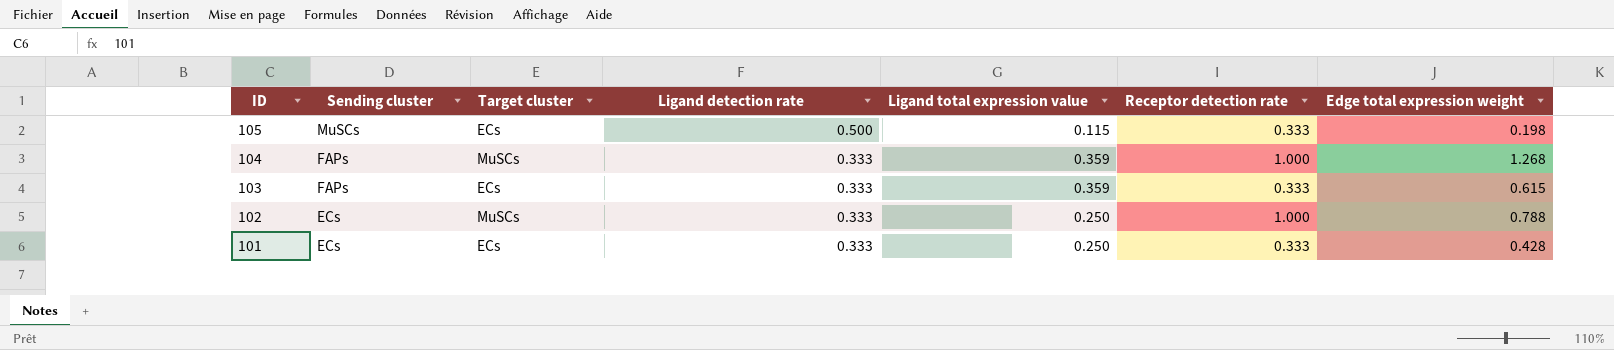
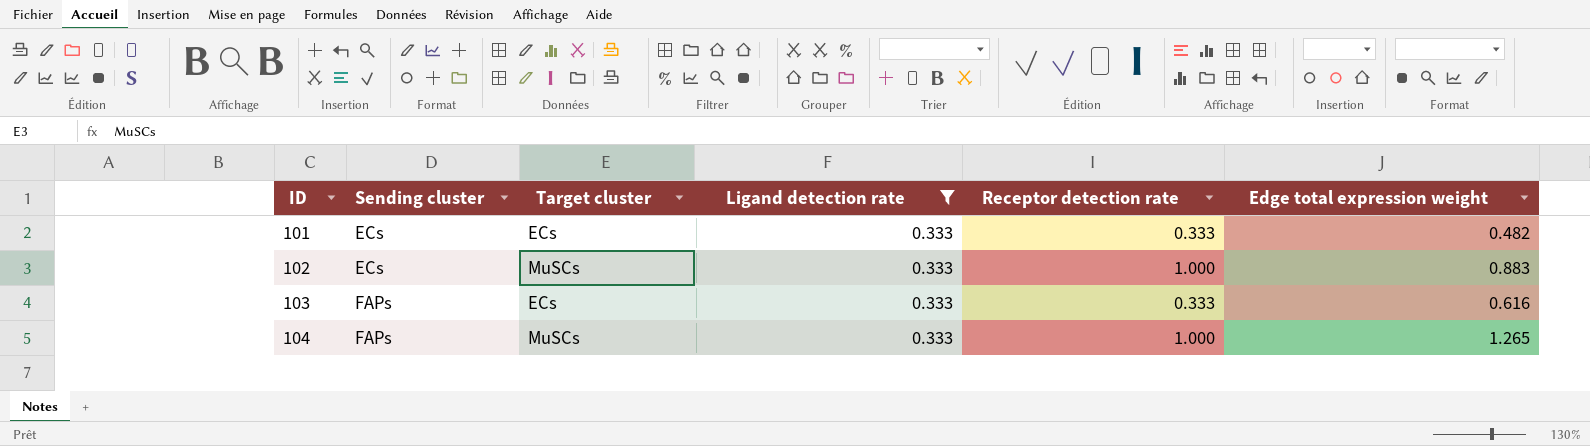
filter: none -> Ligand detection rate = 0.333
row order: ID descending -> ID ascending
column Ligand total expression value | position: 5 -> none
101 | Edge total expression weight: 0.428 -> 0.482
102 | Edge total expression weight: 0.788 -> 0.883
103 | Edge total expression weight: 0.615 -> 0.616
104 | Edge total expression weight: 1.268 -> 1.265

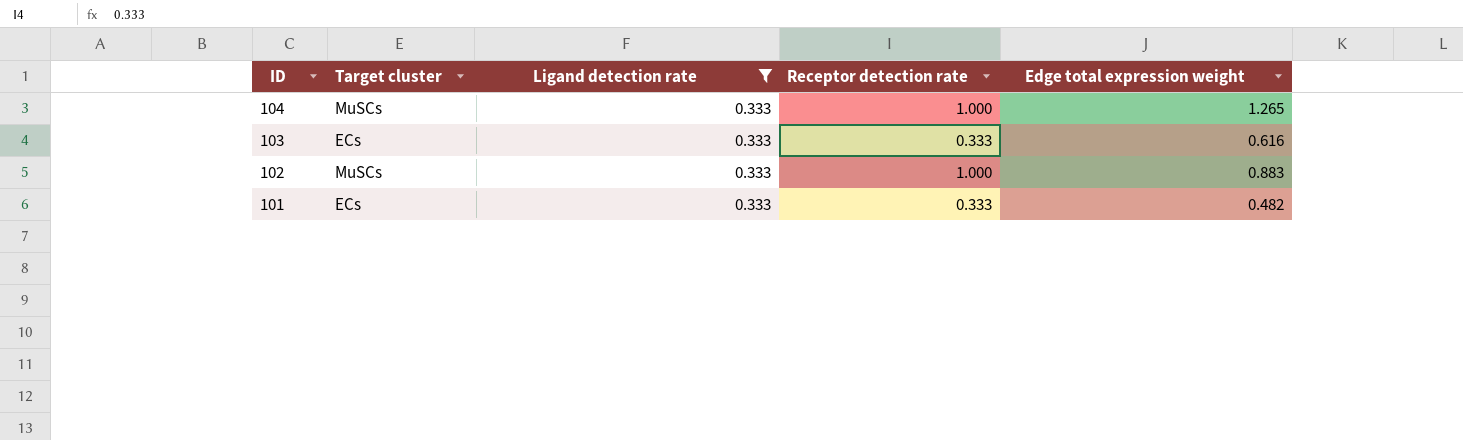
row order: ID ascending -> ID descending
column Sending cluster | position: 2 -> none

